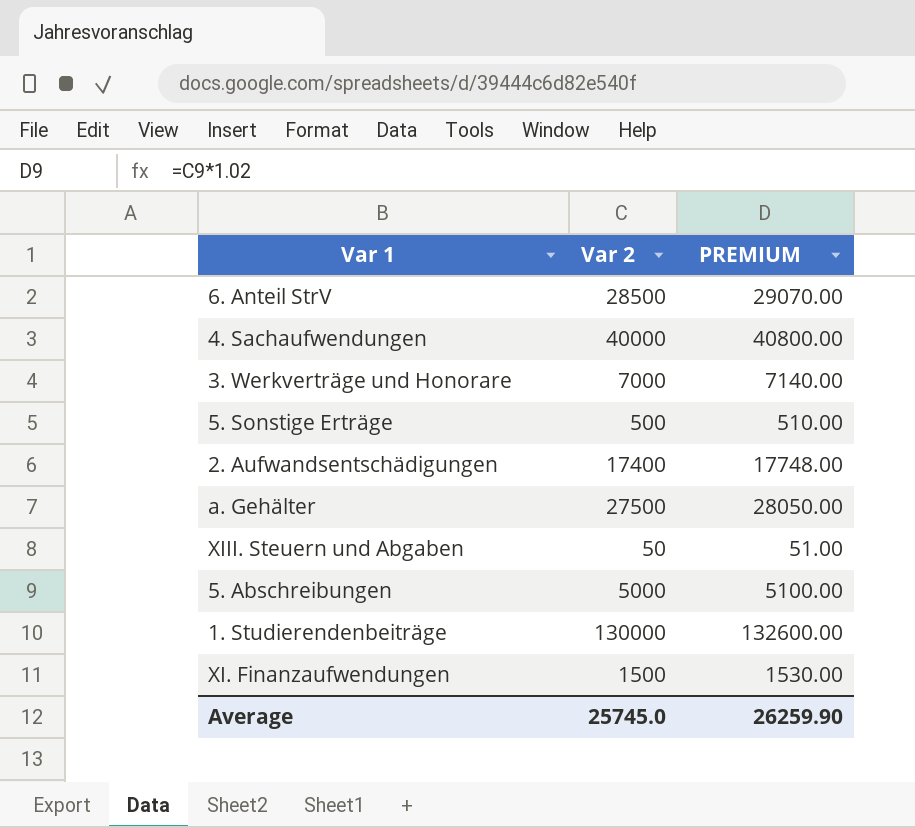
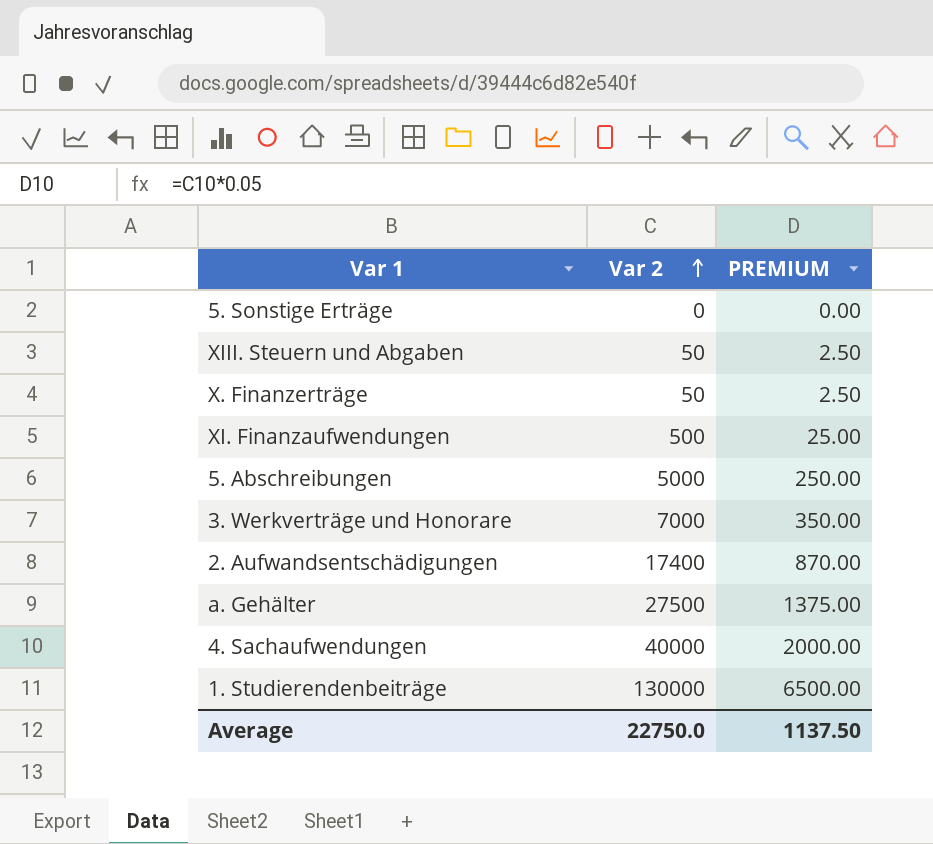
row order: none -> Var 2 ascending
column PREMIUM | formula: [Var 2] * 1.02 -> [Var 2] * 0.05
row 6. Anteil StrV: 28500 | 29070.00 -> none
5. Sonstige Erträge | Var 2: 500 -> 0
row X. Finanzerträge: none -> 50 | 2.50
XI. Finanzaufwendungen | Var 2: 1500 -> 500
Average | Var 2: 25745.0 -> 22750.0
Average | PREMIUM: 26259.90 -> 1137.50

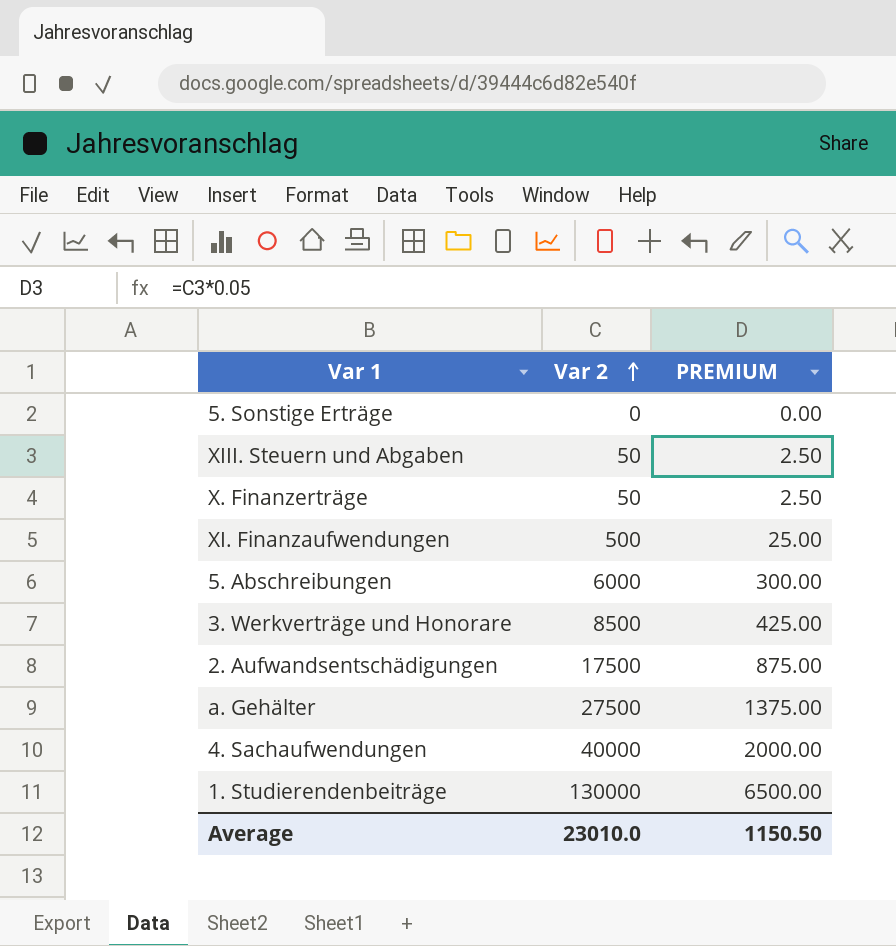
5. Abschreibungen | Var 2: 5000 -> 6000
5. Abschreibungen | PREMIUM: 250.00 -> 300.00
3. Werkverträge und Honorare | Var 2: 7000 -> 8500
3. Werkverträge und Honorare | PREMIUM: 350.00 -> 425.00
2. Aufwandsentschädigungen | Var 2: 17400 -> 17500
2. Aufwandsentschädigungen | PREMIUM: 870.00 -> 875.00
Average | Var 2: 22750.0 -> 23010.0
Average | PREMIUM: 1137.50 -> 1150.50

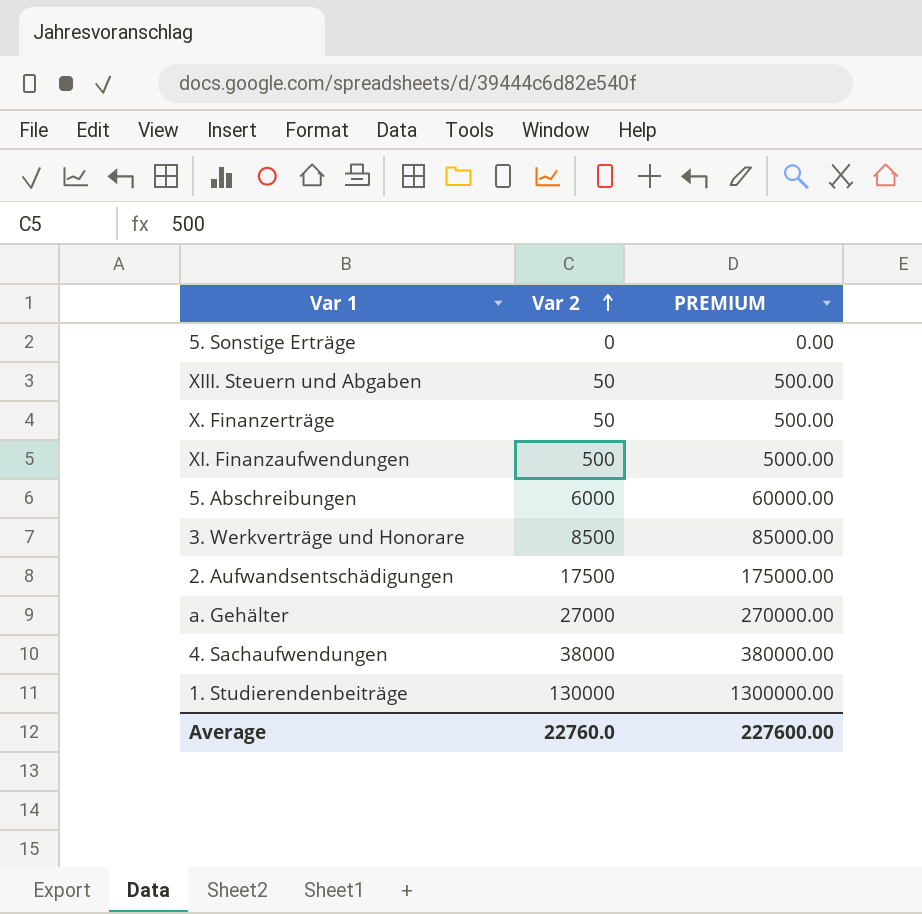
column PREMIUM | formula: [Var 2] * 0.05 -> [Var 2] * 10
a. Gehälter | Var 2: 27500 -> 27000
4. Sachaufwendungen | Var 2: 40000 -> 38000
Average | Var 2: 23010.0 -> 22760.0
Average | PREMIUM: 1150.50 -> 227600.00

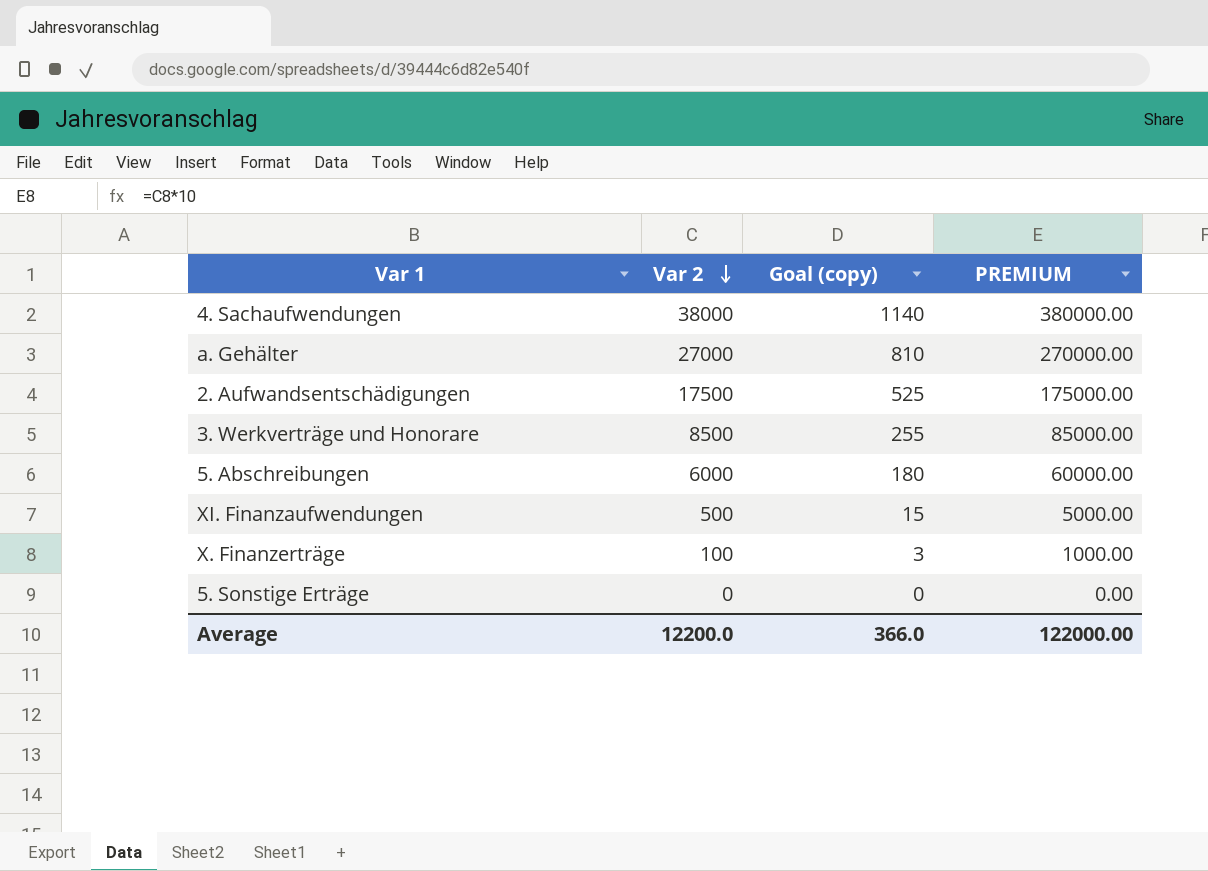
row order: Var 2 ascending -> Var 2 descending
column Goal (copy) | formula: none -> [Var 2] * 0.03
row XIII. Steuern und Abgaben: 50 | 500.00 -> none
row 1. Studierendenbeiträge: 130000 | 1300000.00 -> none
X. Finanzerträge | Var 2: 50 -> 100
X. Finanzerträge | PREMIUM: 500.00 -> 1000.00
Average | Var 2: 22760.0 -> 12200.0
Average | PREMIUM: 227600.00 -> 122000.00

